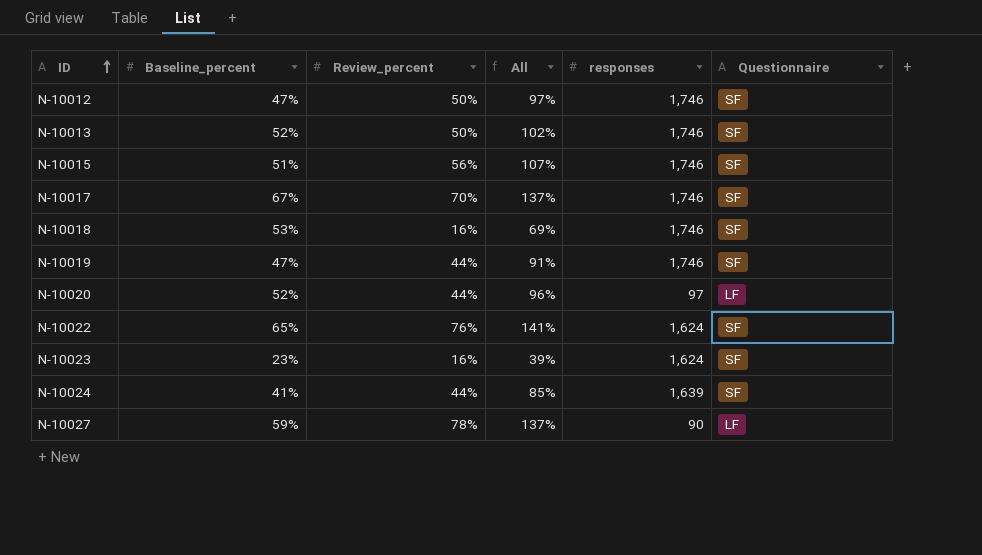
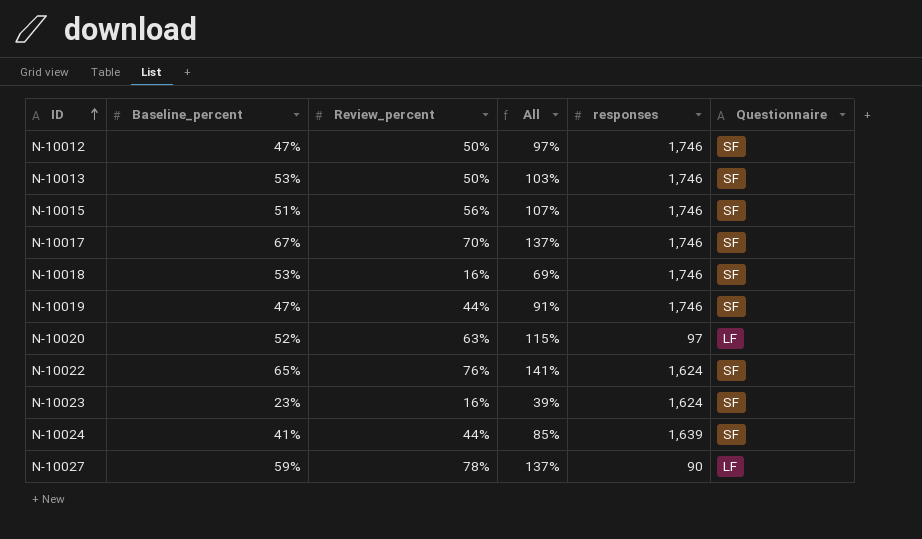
N-10013 | Baseline_percent: 52% -> 53%
N-10013 | All: 102% -> 103%
N-10020 | Review_percent: 44% -> 63%
N-10020 | All: 96% -> 115%

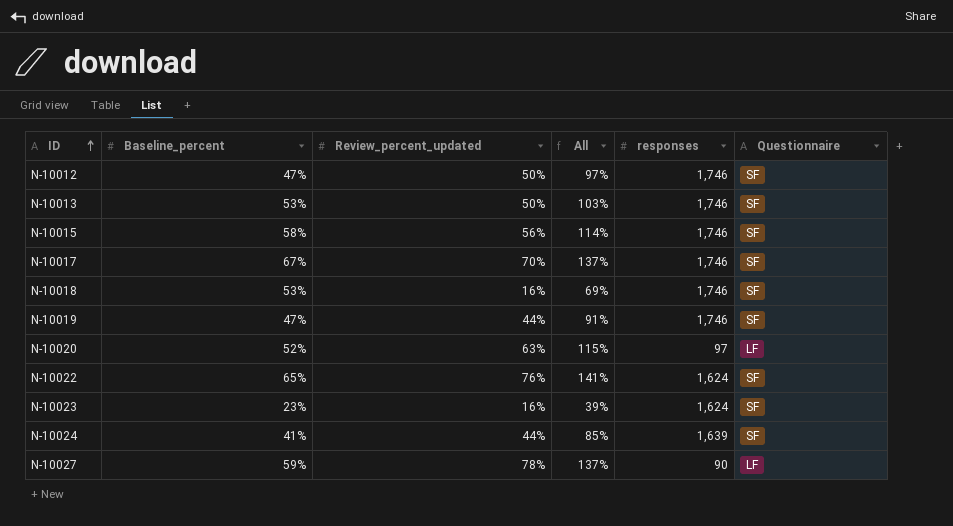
column name: Review_percent -> Review_percent_updated
N-10015 | Baseline_percent: 51% -> 58%
N-10015 | All: 107% -> 114%

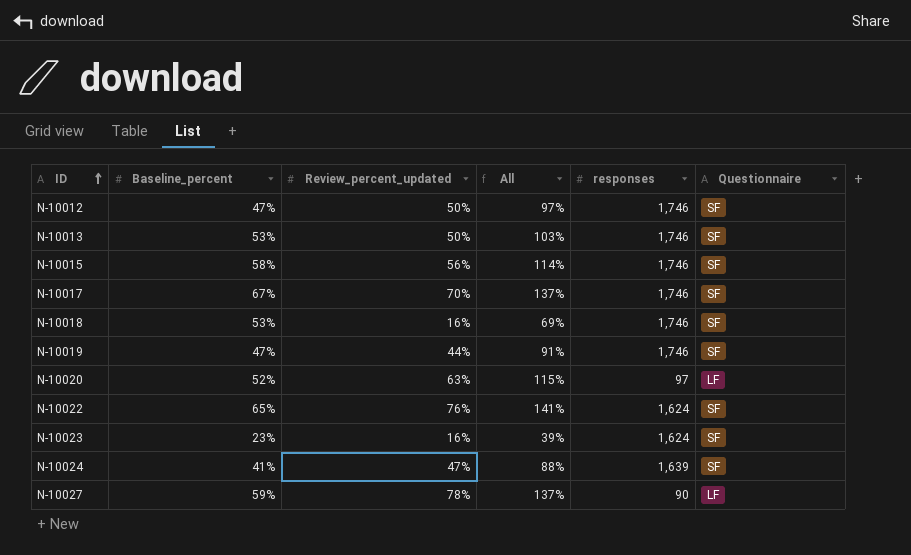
N-10024 | Review_percent_updated: 44% -> 47%
N-10024 | All: 85% -> 88%

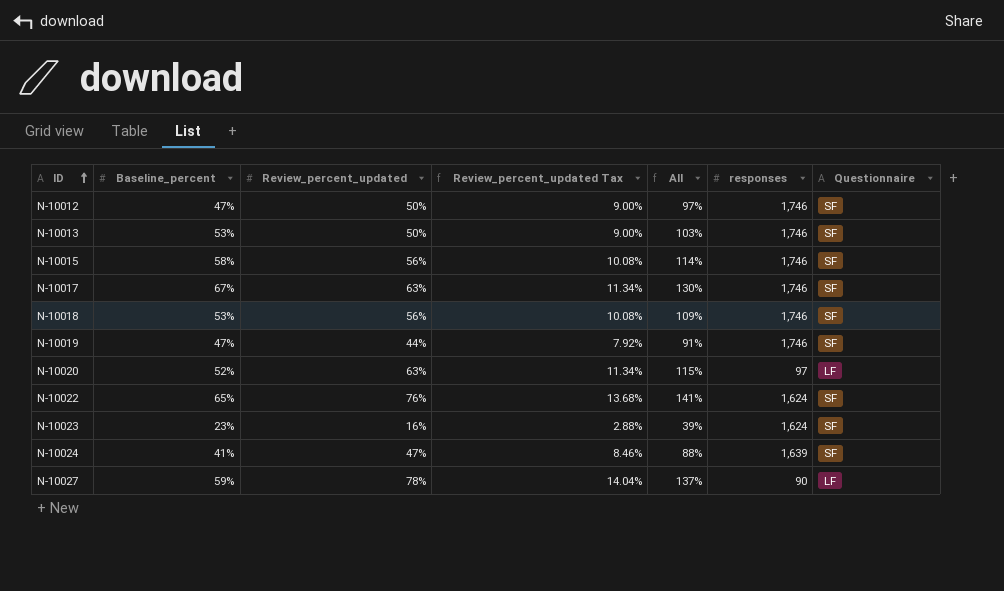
column Review_percent_updated Tax | formula: none -> [Review_percent_updated] * 0.18
N-10017 | Review_percent_updated: 70% -> 63%
N-10017 | All: 137% -> 130%
N-10018 | Review_percent_updated: 16% -> 56%
N-10018 | All: 69% -> 109%

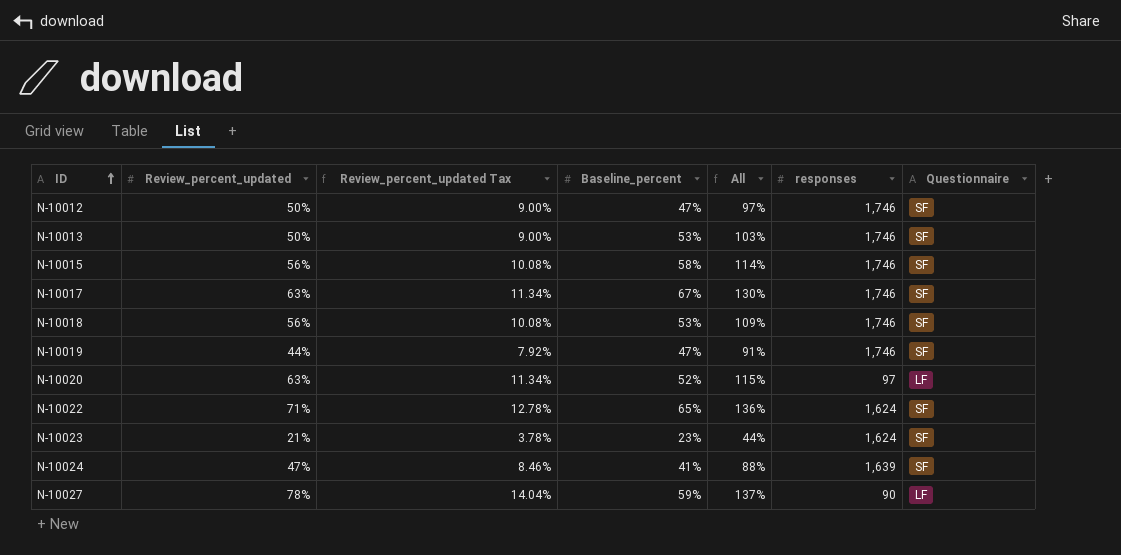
column Baseline_percent | position: 2 -> 4
N-10022 | Review_percent_updated: 76% -> 71%
N-10022 | Review_percent_updated Tax: 13.68% -> 12.78%
N-10022 | All: 141% -> 136%
N-10023 | Review_percent_updated: 16% -> 21%
N-10023 | Review_percent_updated Tax: 2.88% -> 3.78%
N-10023 | All: 39% -> 44%

